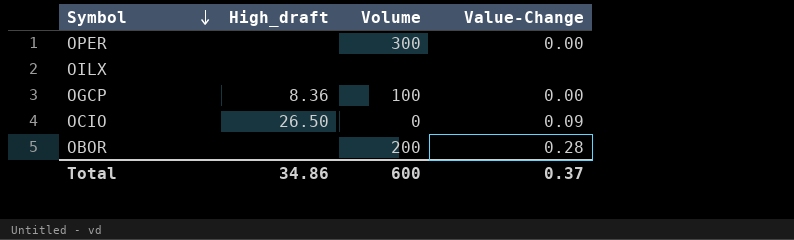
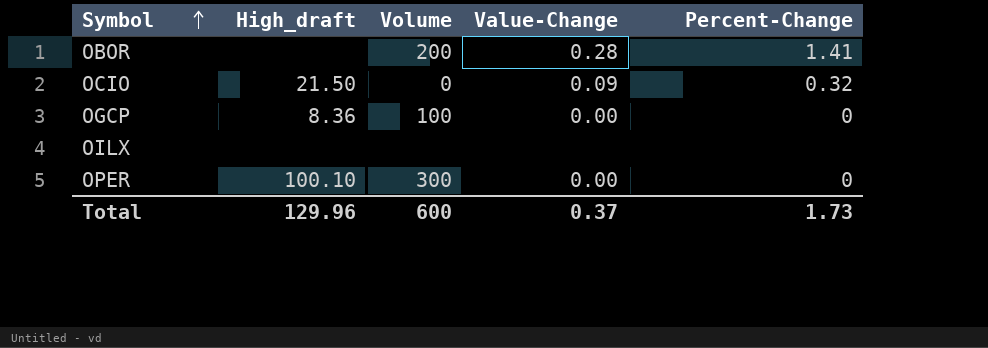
row order: Symbol descending -> Symbol ascending
column Percent-Change | position: none -> 5
OCIO | High_draft: 26.50 -> 21.50
OPER | High_draft: none -> 100.10
Total | High_draft: 34.86 -> 129.96

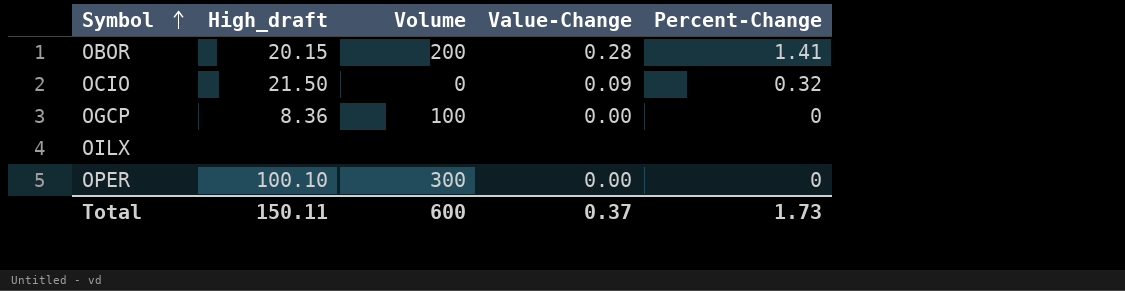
OBOR | High_draft: none -> 20.15
Total | High_draft: 129.96 -> 150.11

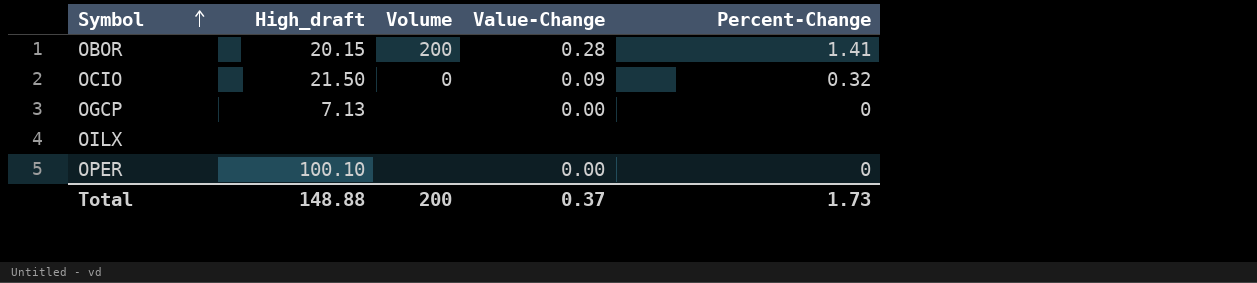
OGCP | High_draft: 8.36 -> 7.13
OGCP | Volume: 100 -> none
OPER | Volume: 300 -> none
Total | High_draft: 150.11 -> 148.88
Total | Volume: 600 -> 200

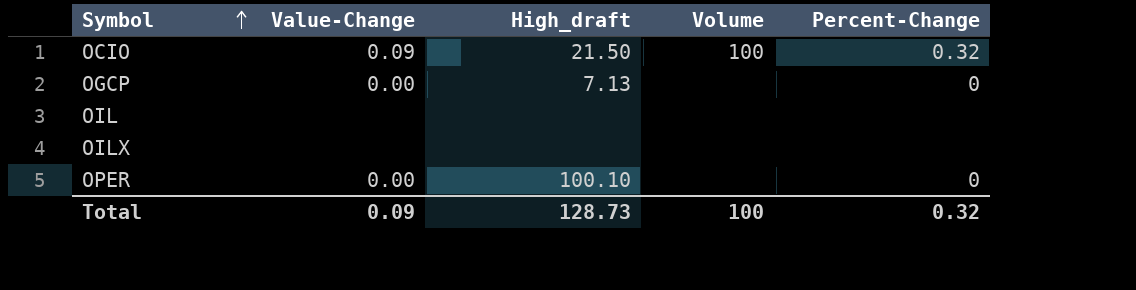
column Value-Change | position: 4 -> 2
row OBOR: 20.15 | 200 | 0.28 | 1.41 -> none
OCIO | Volume: 0 -> 100
row OIL: none -> none | none | none | none
Total | Value-Change: 0.37 -> 0.09
Total | High_draft: 148.88 -> 128.73
Total | Volume: 200 -> 100
Total | Percent-Change: 1.73 -> 0.32

